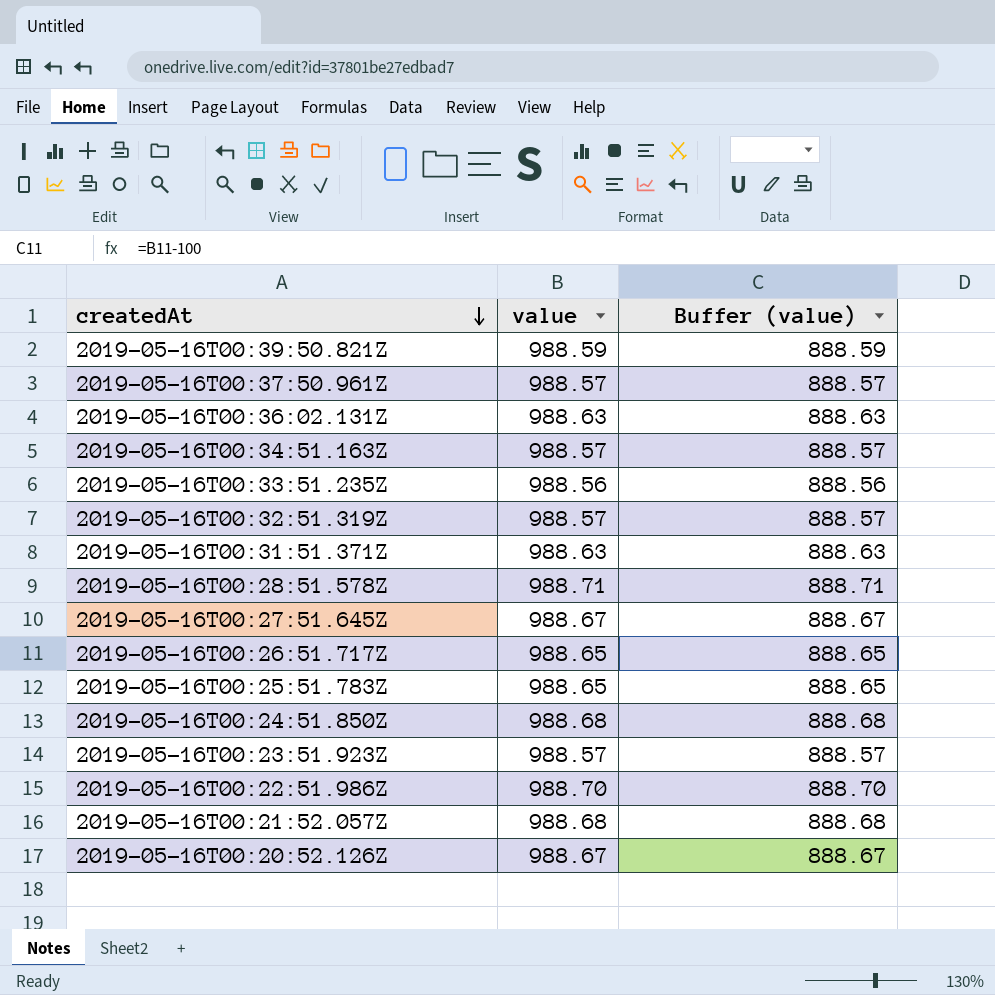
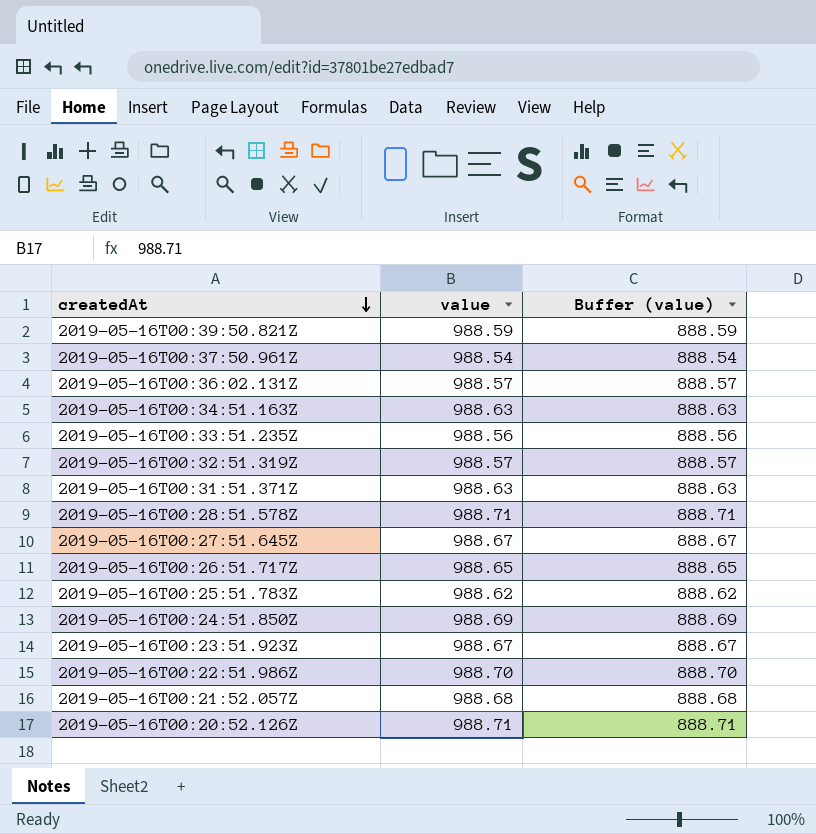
2019-05-16T00:37:50.961Z | value: 988.57 -> 988.54
2019-05-16T00:37:50.961Z | Buffer (value): 888.57 -> 888.54
2019-05-16T00:36:02.131Z | value: 988.63 -> 988.57
2019-05-16T00:36:02.131Z | Buffer (value): 888.63 -> 888.57
2019-05-16T00:34:51.163Z | value: 988.57 -> 988.63
2019-05-16T00:34:51.163Z | Buffer (value): 888.57 -> 888.63
2019-05-16T00:25:51.783Z | value: 988.65 -> 988.62
2019-05-16T00:25:51.783Z | Buffer (value): 888.65 -> 888.62
2019-05-16T00:24:51.850Z | value: 988.68 -> 988.69
2019-05-16T00:24:51.850Z | Buffer (value): 888.68 -> 888.69
2019-05-16T00:23:51.923Z | value: 988.57 -> 988.67
2019-05-16T00:23:51.923Z | Buffer (value): 888.57 -> 888.67
2019-05-16T00:20:52.126Z | value: 988.67 -> 988.71
2019-05-16T00:20:52.126Z | Buffer (value): 888.67 -> 888.71

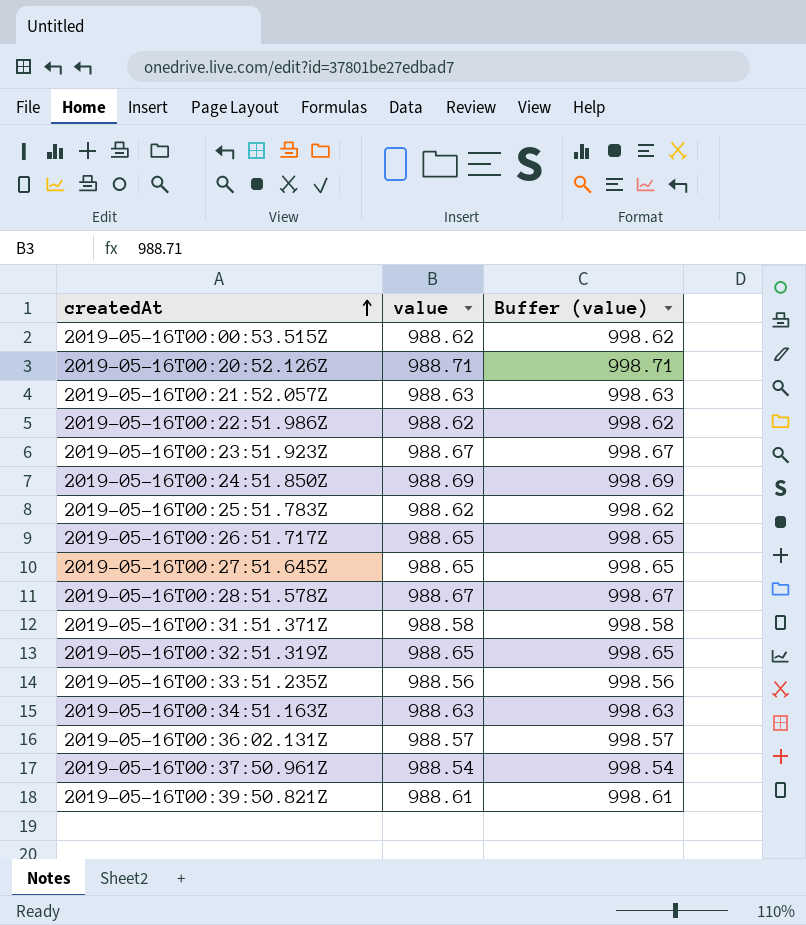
row order: createdAt descending -> createdAt ascending
column Buffer (value) | formula: [value] - 100 -> [value] + 10
row 2019-05-16T00:00:53.515Z: none -> 988.62 | 998.62
2019-05-16T00:21:52.057Z | value: 988.68 -> 988.63
2019-05-16T00:22:51.986Z | value: 988.70 -> 988.62
2019-05-16T00:27:51.645Z | value: 988.67 -> 988.65
2019-05-16T00:28:51.578Z | value: 988.71 -> 988.67
2019-05-16T00:31:51.371Z | value: 988.63 -> 988.58
2019-05-16T00:32:51.319Z | value: 988.57 -> 988.65
2019-05-16T00:39:50.821Z | value: 988.59 -> 988.61

